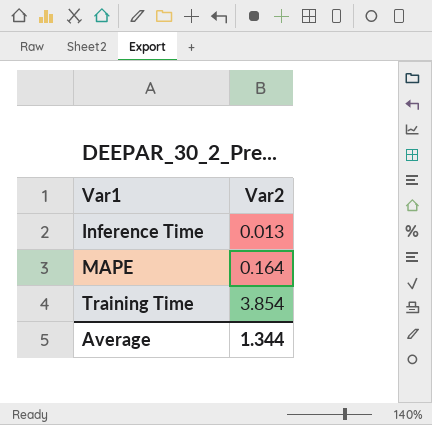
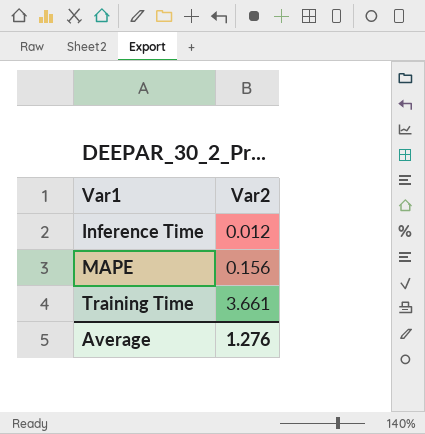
Inference Time | Var2: 0.013 -> 0.012
MAPE | Var2: 0.164 -> 0.156
Training Time | Var2: 3.854 -> 3.661
Average | Var2: 1.344 -> 1.276

